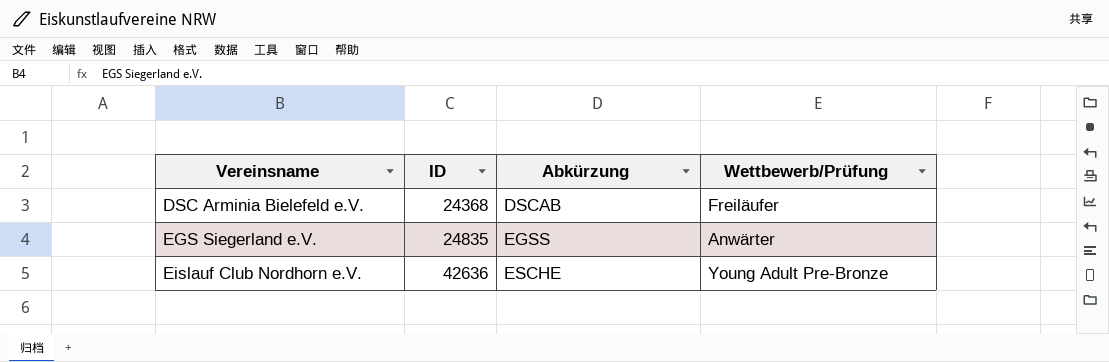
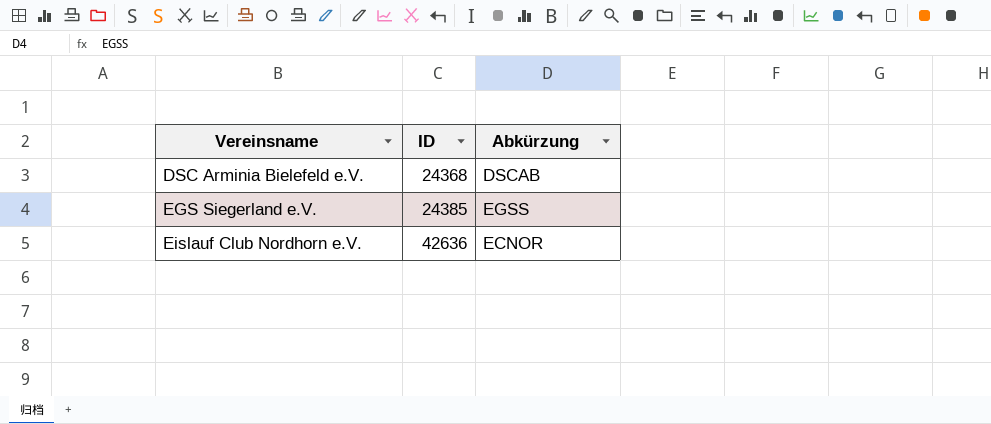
column Wettbewerb/Prüfung | position: 4 -> none
EGS Siegerland e.V. | ID: 24835 -> 24385
Eislauf Club Nordhorn e.V. | Abkürzung: ESCHE -> ECNOR

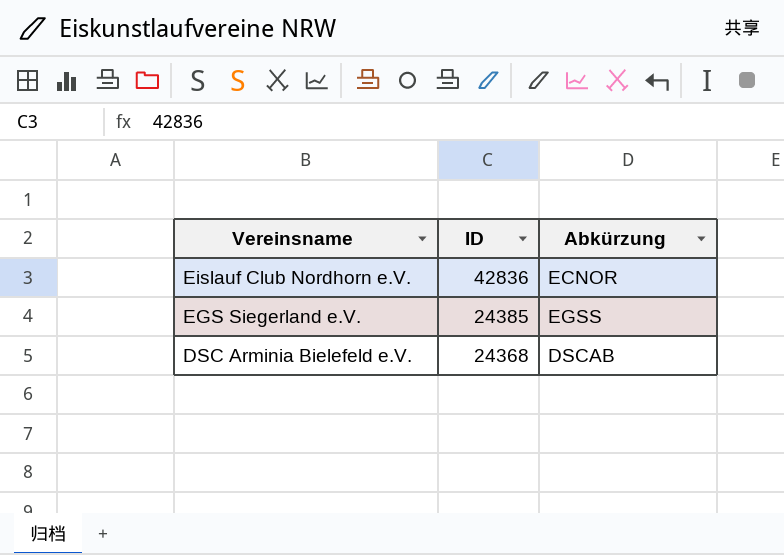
row order: Vereinsname ascending -> Vereinsname descending
Eislauf Club Nordhorn e.V. | ID: 42636 -> 42836

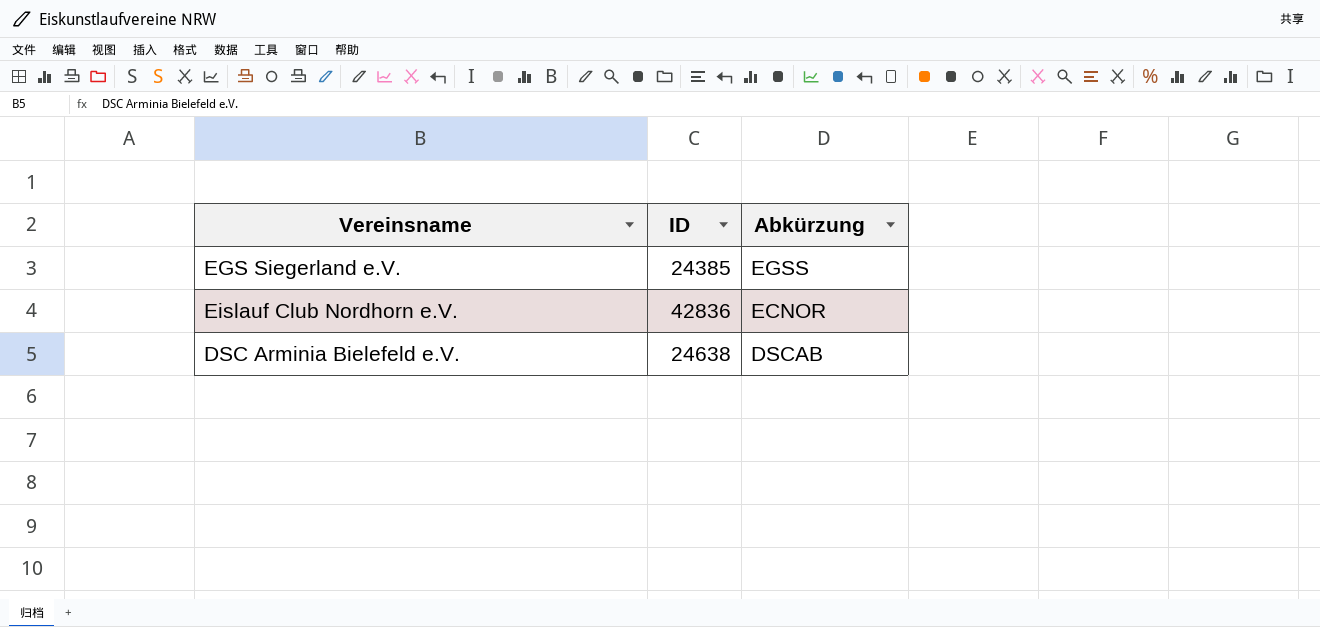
row order: Vereinsname descending -> Abkürzung descending
DSC Arminia Bielefeld e.V. | ID: 24368 -> 24638

